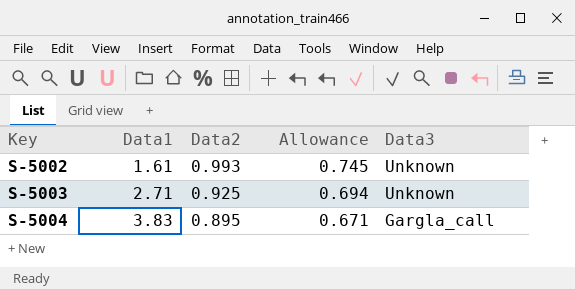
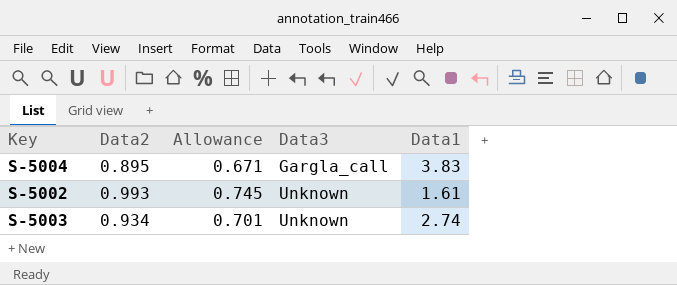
row order: Key ascending -> Data3 ascending
column Data1 | position: 2 -> 5
S-5003 | Data2: 0.925 -> 0.934
S-5003 | Allowance: 0.694 -> 0.701
S-5003 | Data1: 2.71 -> 2.74

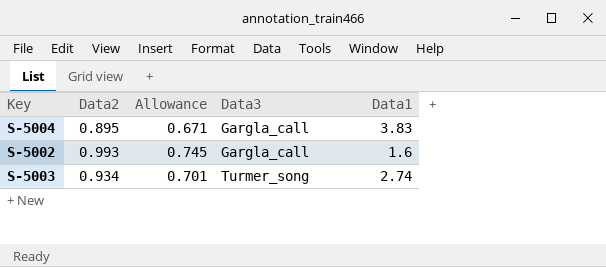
S-5002 | Data3: Unknown -> Gargla_call
S-5002 | Data1: 1.61 -> 1.6
S-5003 | Data3: Unknown -> Turmer_song

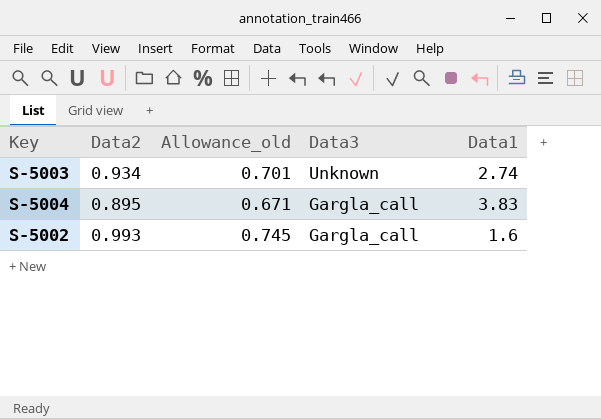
row order: Data3 ascending -> Data3 descending
column name: Allowance -> Allowance_old
S-5003 | Data3: Turmer_song -> Unknown

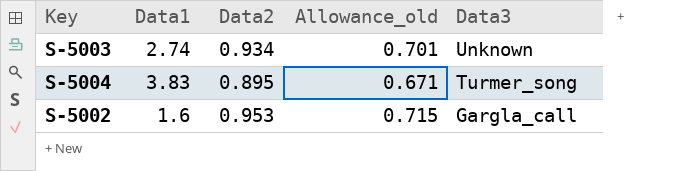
column Data1 | position: 5 -> 2
S-5004 | Data3: Gargla_call -> Turmer_song
S-5002 | Data2: 0.993 -> 0.953
S-5002 | Allowance_old: 0.745 -> 0.715

